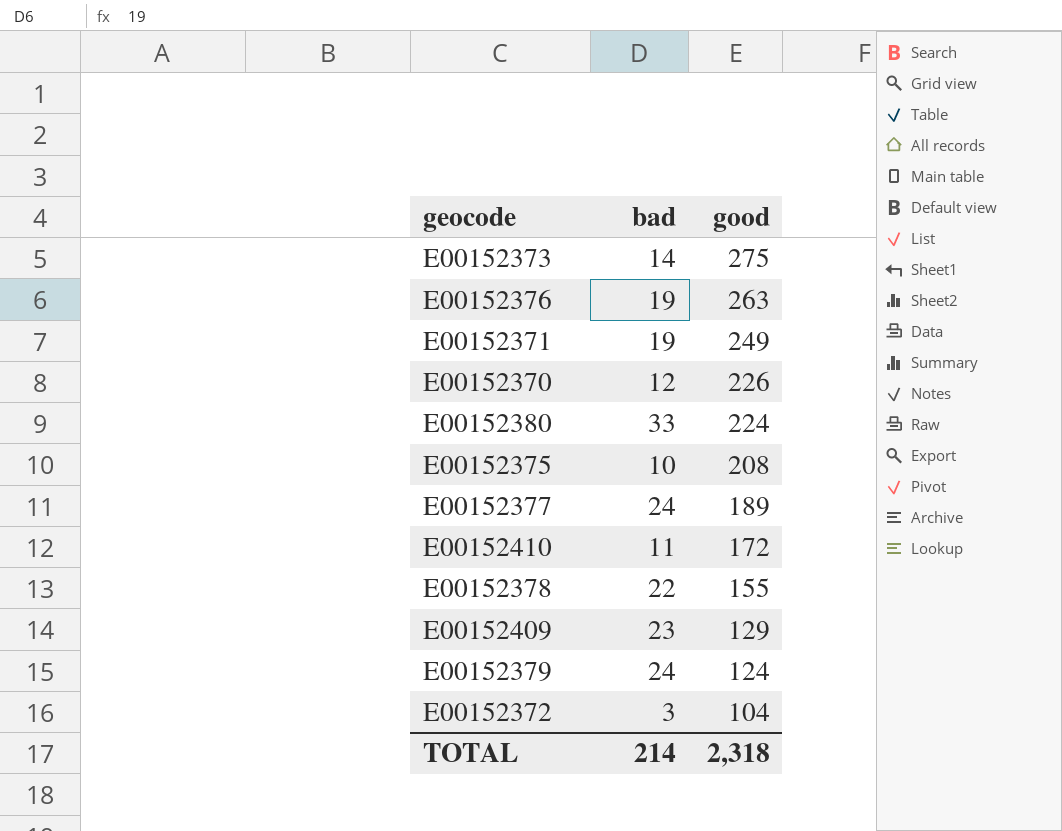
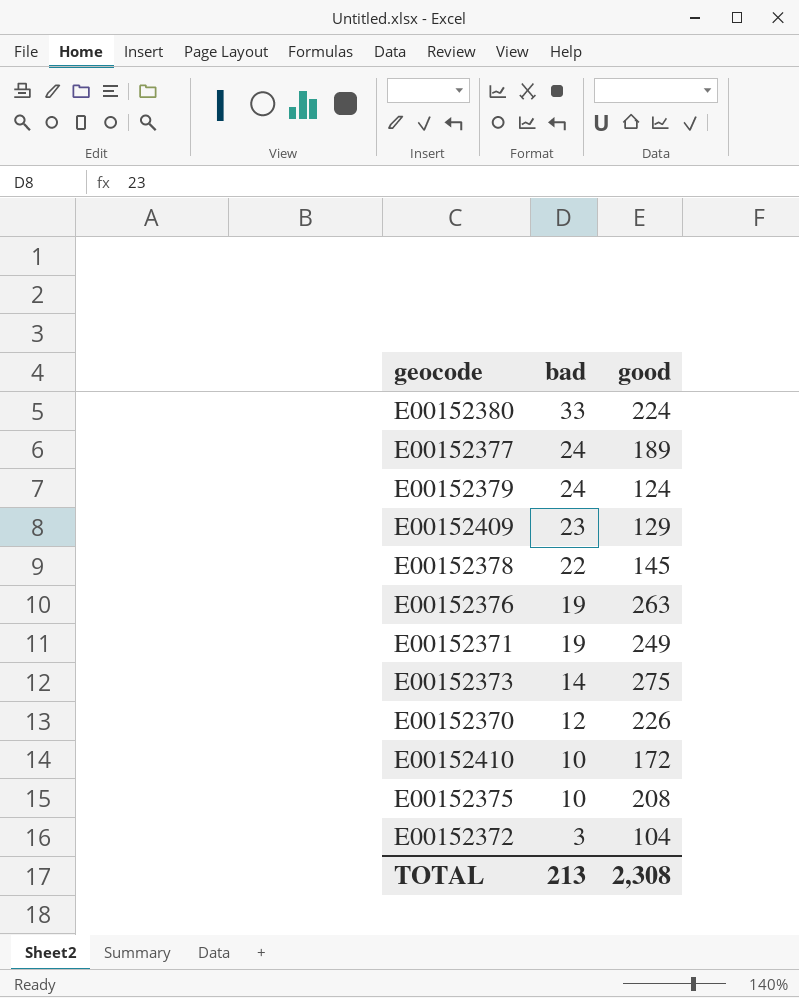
row order: good descending -> bad descending
E00152378 | good: 155 -> 145
E00152410 | bad: 11 -> 10
TOTAL | bad: 214 -> 213
TOTAL | good: 2,318 -> 2,308

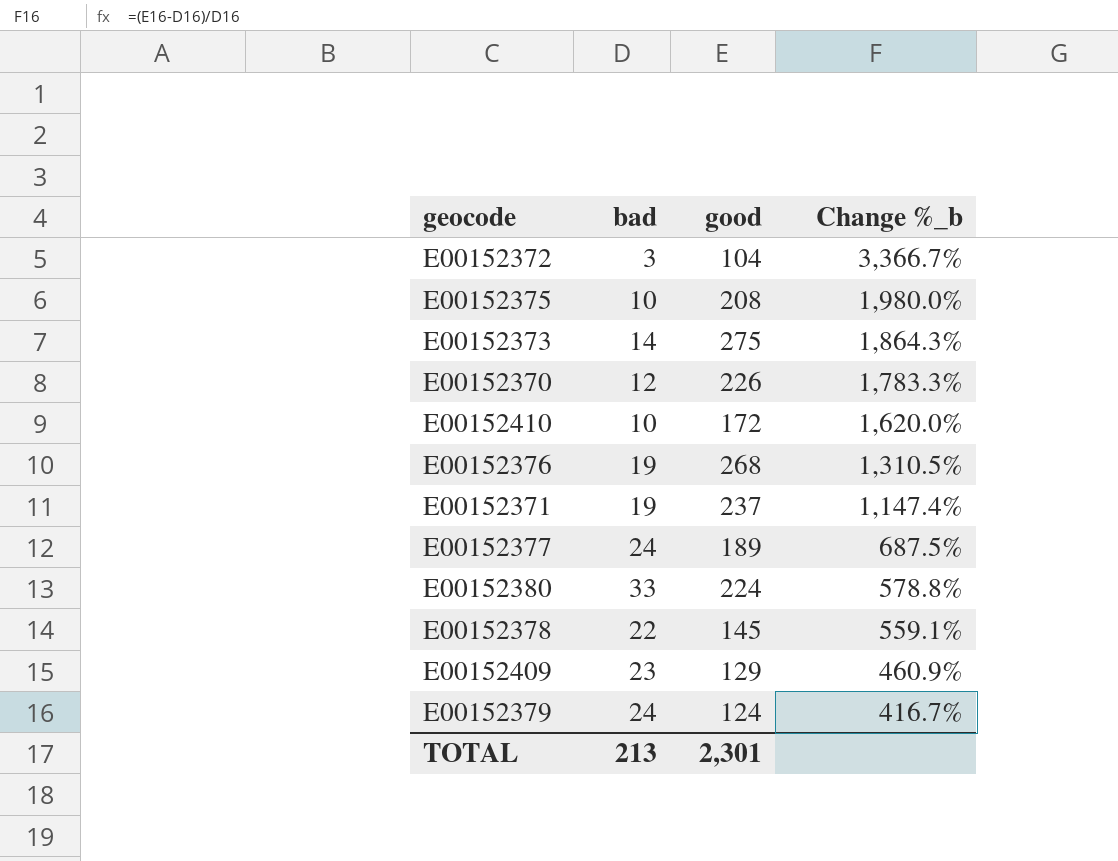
row order: bad descending -> Change %_b descending
column Change %_b | formula: none -> ([good] - [bad]) / [bad]
E00152376 | good: 263 -> 268
E00152371 | good: 249 -> 237
TOTAL | good: 2,308 -> 2,301

